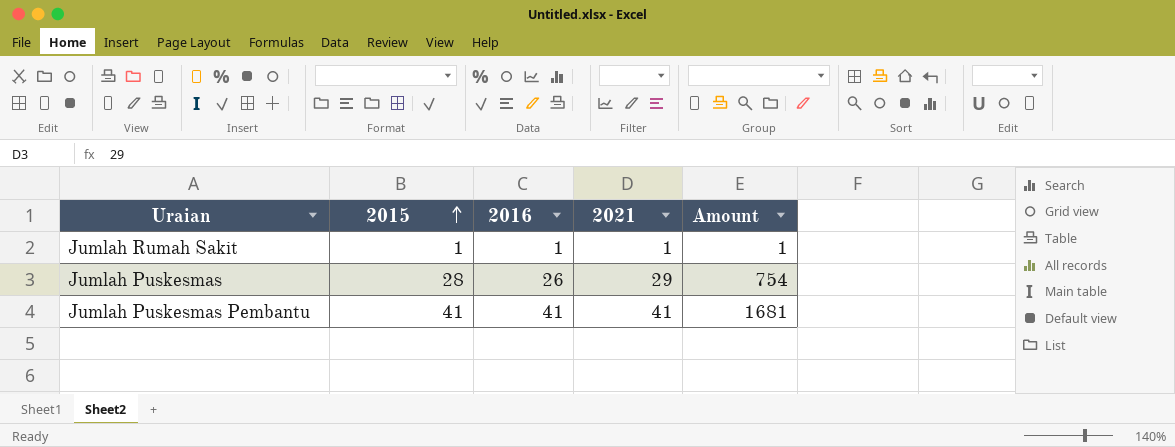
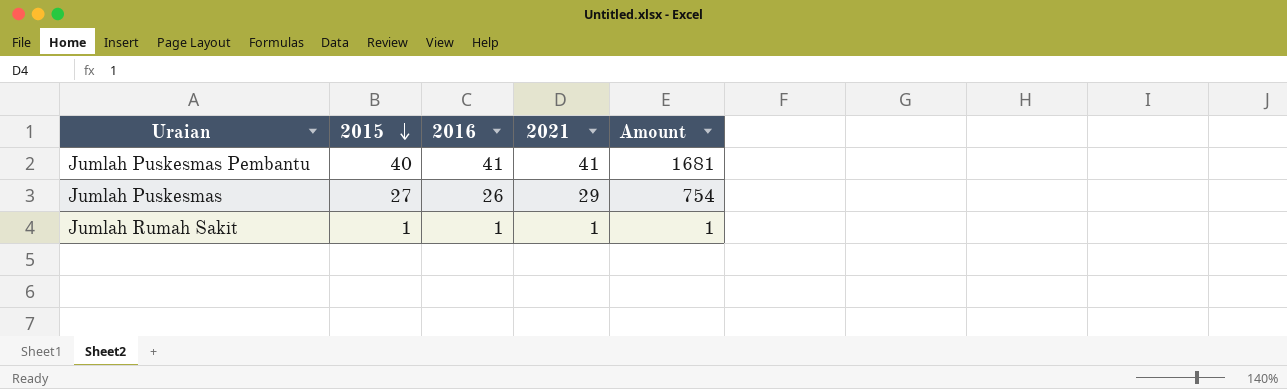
row order: 2015 ascending -> 2015 descending
Jumlah Puskesmas Pembantu | 2015: 41 -> 40
Jumlah Puskesmas | 2015: 28 -> 27

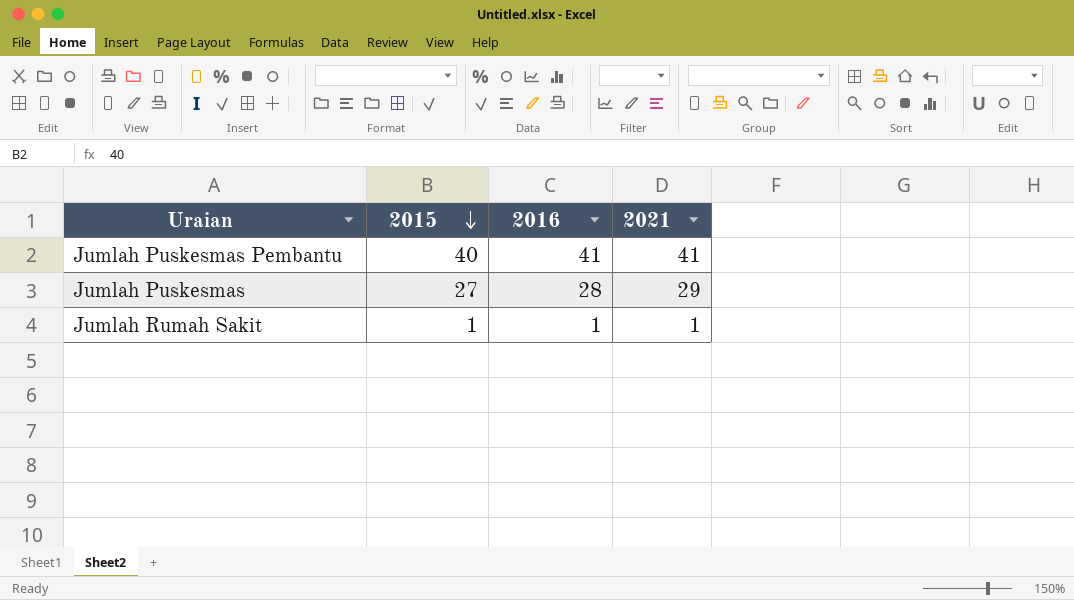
column Amount | formula: [2016] * [2021] -> none
Jumlah Puskesmas | 2016: 26 -> 28

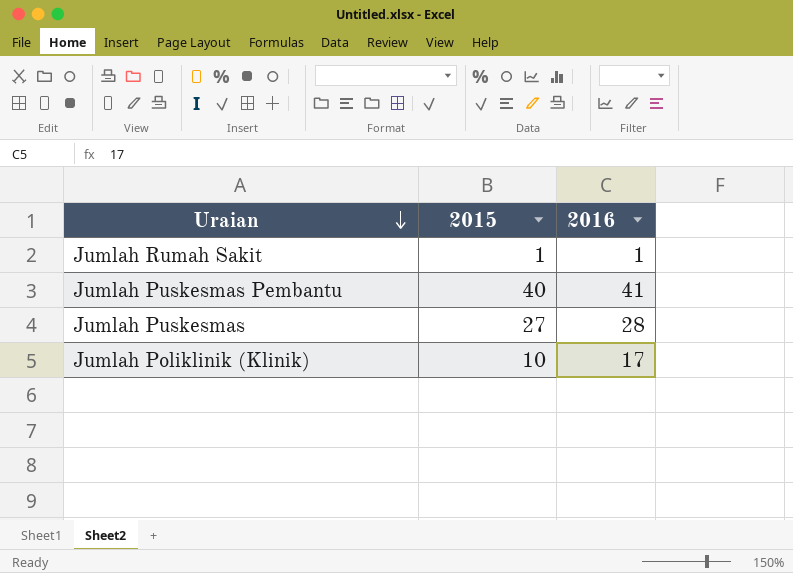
row order: 2015 descending -> Uraian descending
column 2021 | position: 4 -> none
row Jumlah Poliklinik (Klinik): none -> 10 | 17

